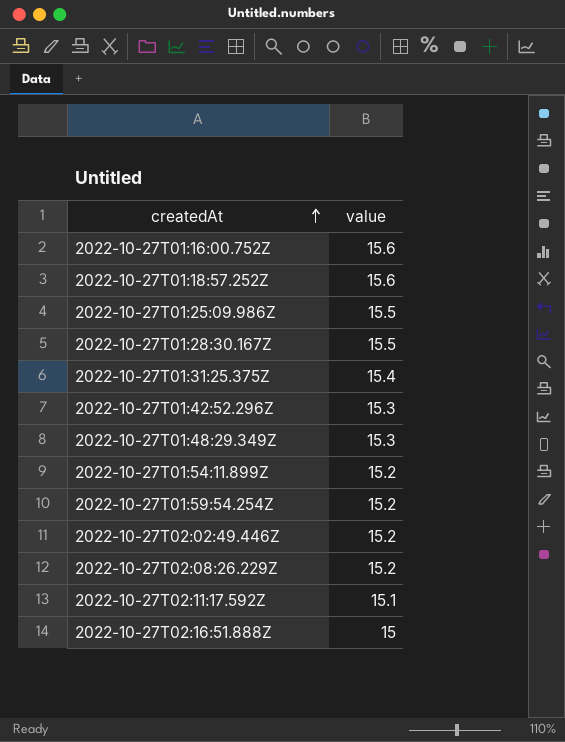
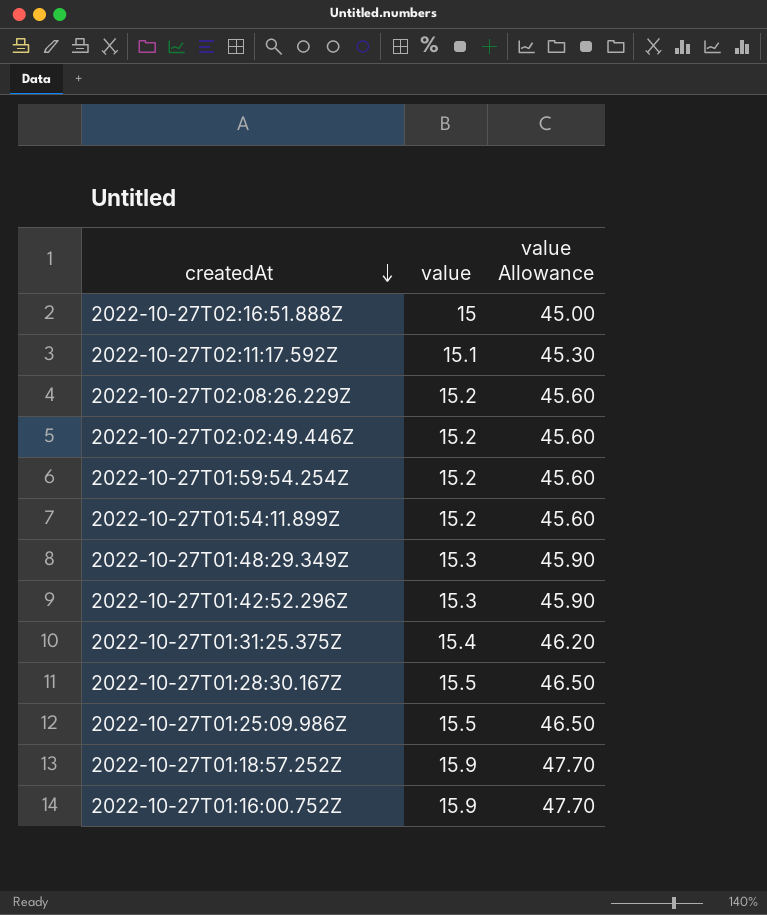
row order: createdAt ascending -> createdAt descending
column value Allowance | formula: none -> [value] * 3
2022-10-27T01:18:57.252Z | value: 15.6 -> 15.9
2022-10-27T01:16:00.752Z | value: 15.6 -> 15.9

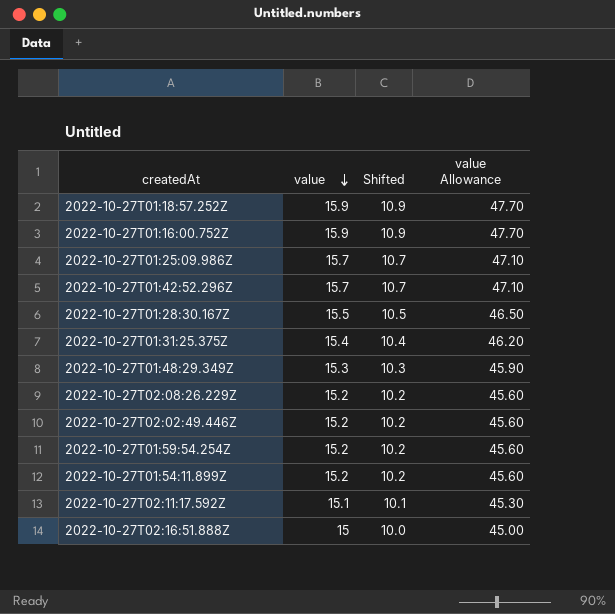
row order: createdAt descending -> value descending
column Shifted | formula: none -> [value] - 5
2022-10-27T01:25:09.986Z | value: 15.5 -> 15.7
2022-10-27T01:25:09.986Z | value Allowance: 46.50 -> 47.10
2022-10-27T01:42:52.296Z | value: 15.3 -> 15.7
2022-10-27T01:42:52.296Z | value Allowance: 45.90 -> 47.10

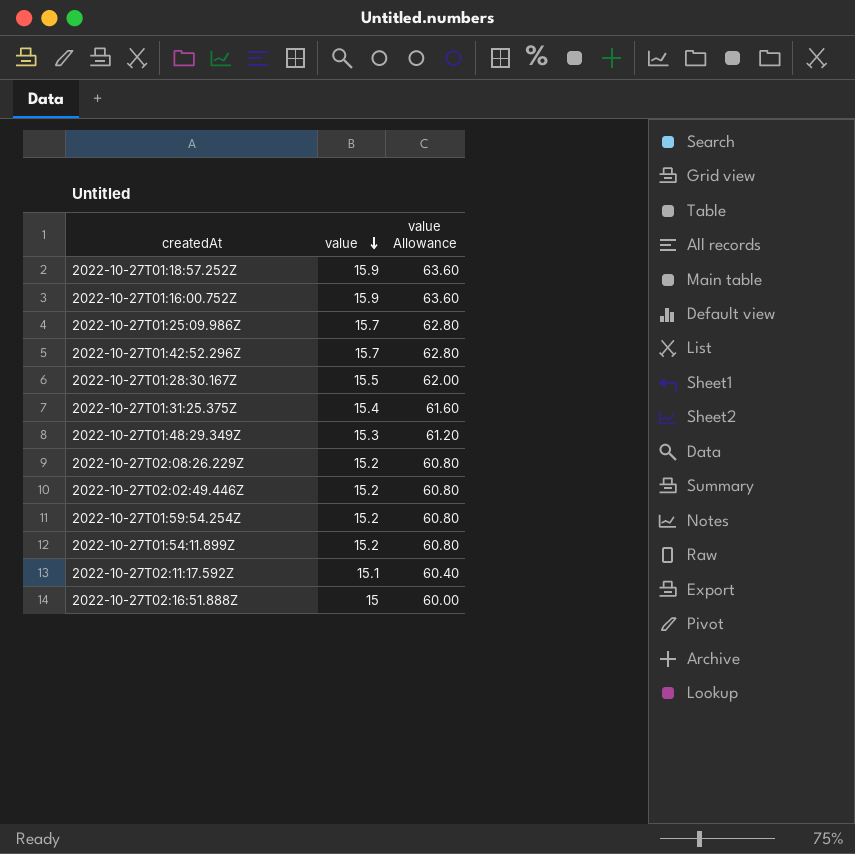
column Shifted | formula: [value] - 5 -> none
column value Allowance | formula: [value] * 3 -> [value] * 4

